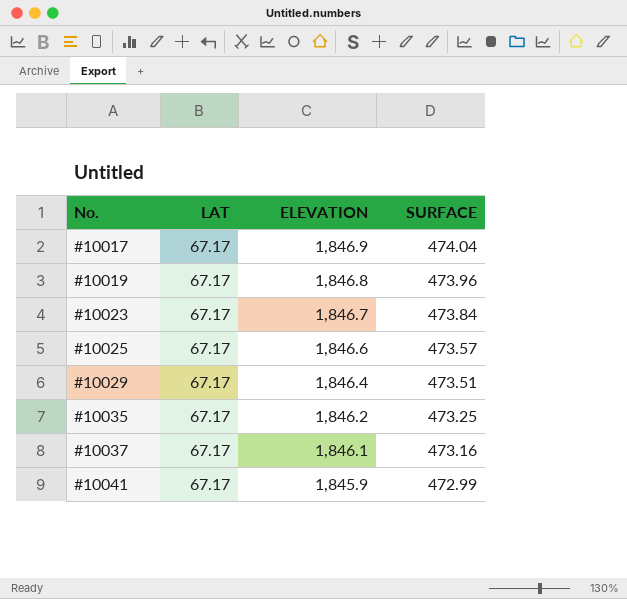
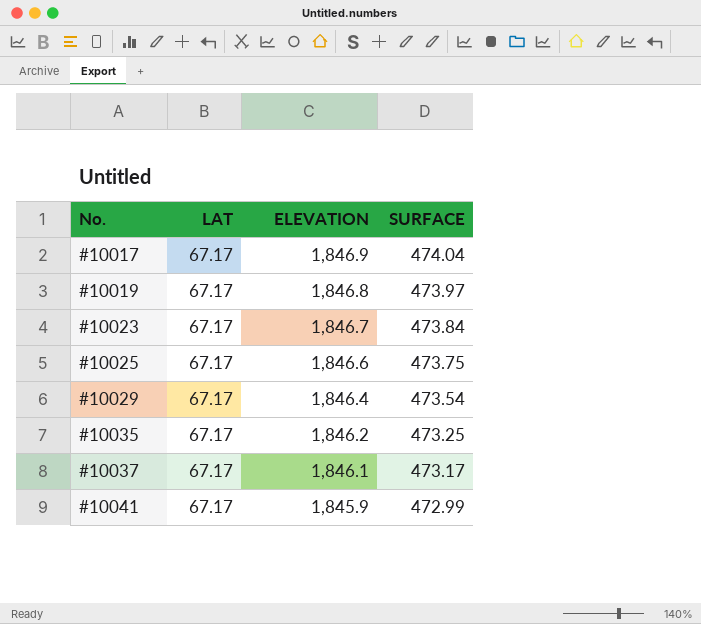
#10019 | SURFACE: 473.96 -> 473.97
#10025 | SURFACE: 473.57 -> 473.75
#10029 | SURFACE: 473.51 -> 473.54
#10037 | SURFACE: 473.16 -> 473.17

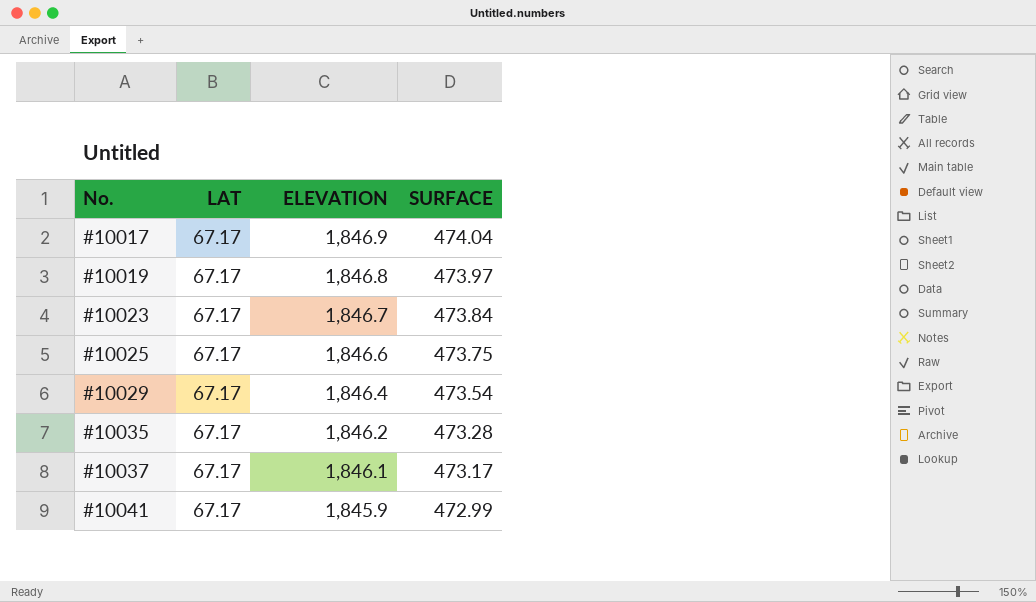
#10035 | SURFACE: 473.25 -> 473.28

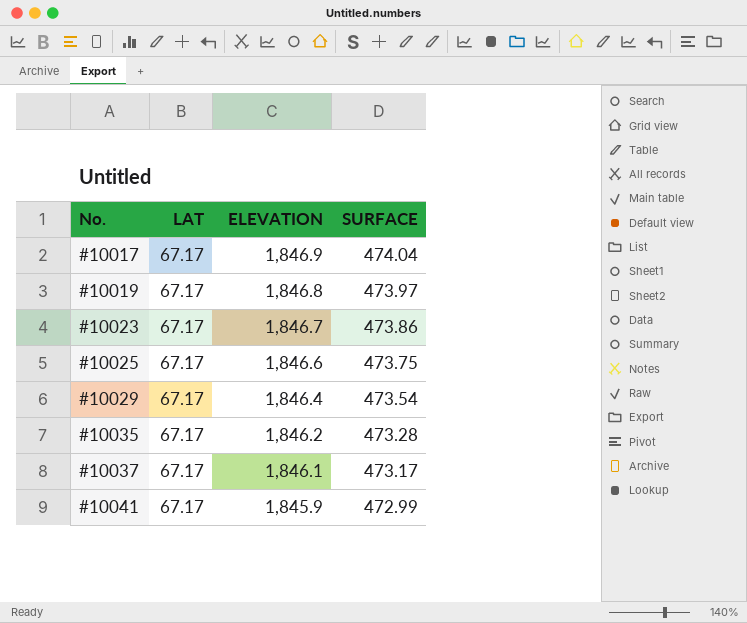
#10023 | SURFACE: 473.84 -> 473.86

